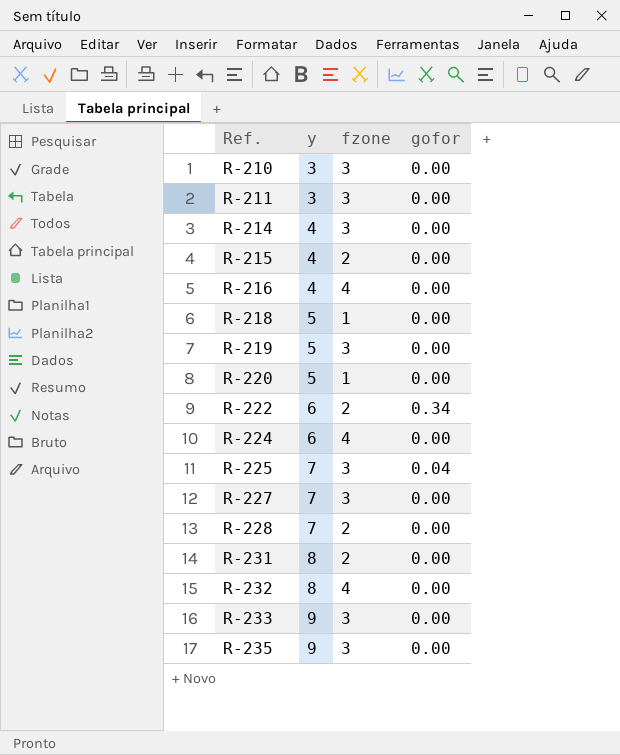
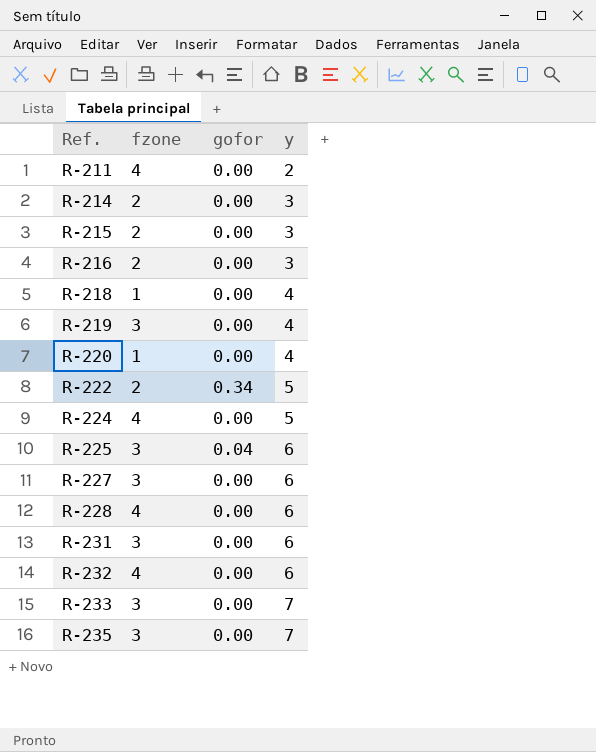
column y | position: 2 -> 4
row R-210: 3 | 3 | 0.00 -> none
R-211 | fzone: 3 -> 4
R-211 | y: 3 -> 2
R-214 | fzone: 3 -> 2
R-214 | y: 4 -> 3
R-215 | y: 4 -> 3
R-216 | fzone: 4 -> 2
R-216 | y: 4 -> 3
R-218 | y: 5 -> 4
R-219 | y: 5 -> 4
R-220 | y: 5 -> 4
R-222 | y: 6 -> 5
R-224 | y: 6 -> 5
R-225 | y: 7 -> 6
R-227 | y: 7 -> 6
R-228 | fzone: 2 -> 4
R-228 | y: 7 -> 6
R-231 | fzone: 2 -> 3
R-231 | y: 8 -> 6
R-232 | y: 8 -> 6
R-233 | y: 9 -> 7
R-235 | y: 9 -> 7

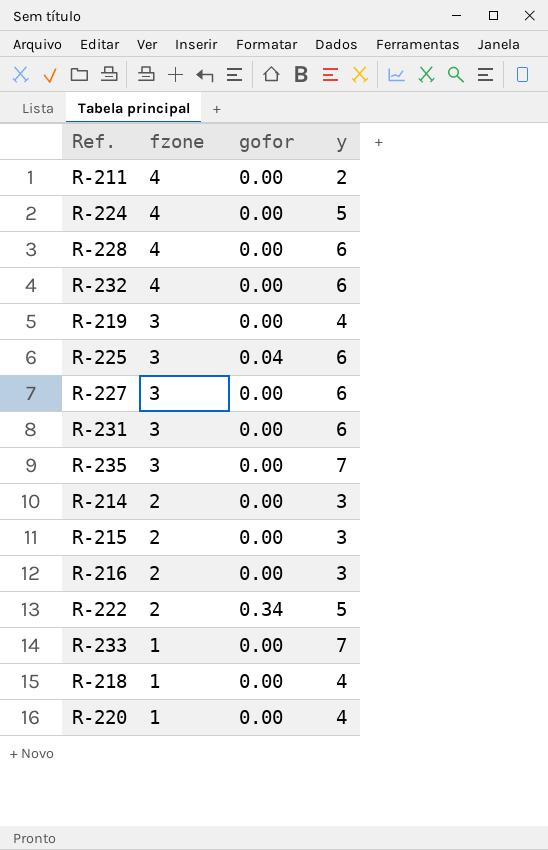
row order: Ref. ascending -> fzone descending
R-233 | fzone: 3 -> 1

